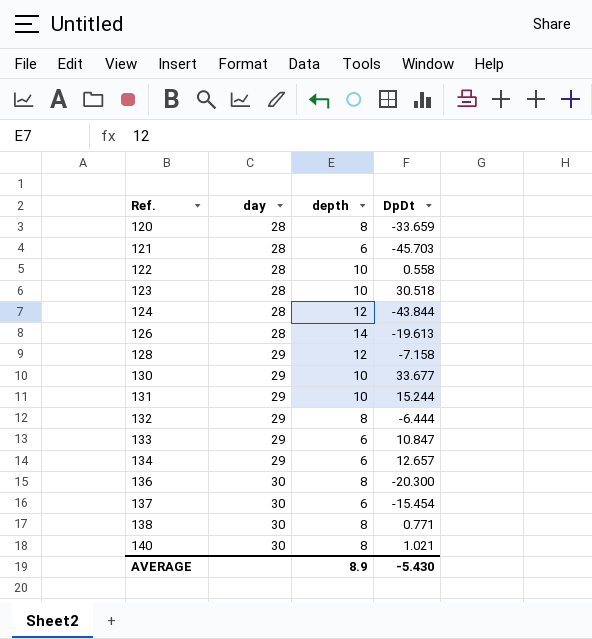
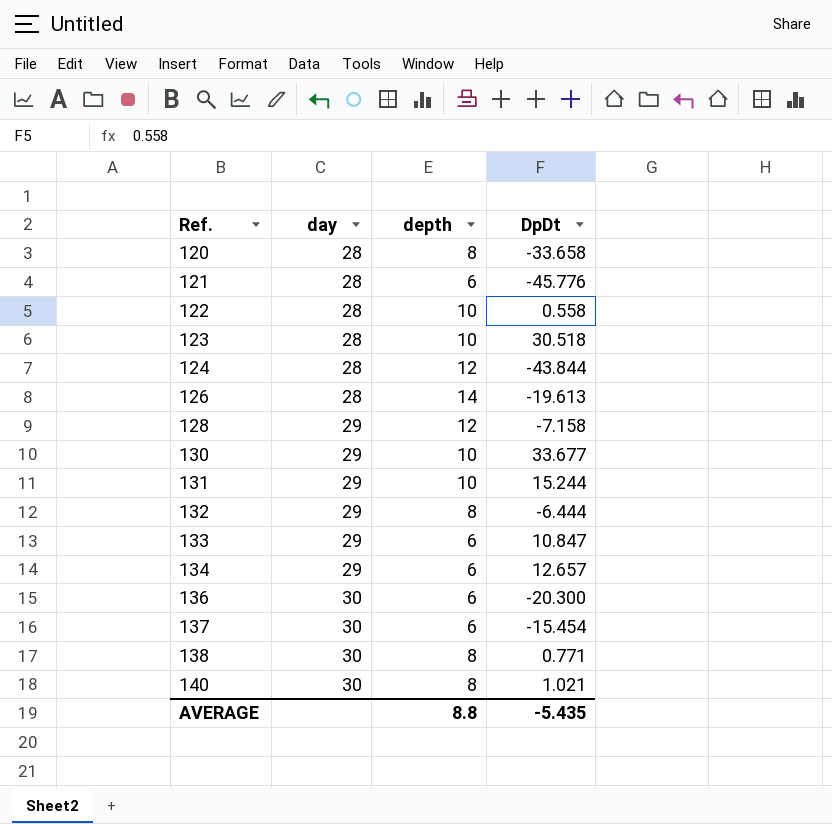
120 | DpDt: -33.659 -> -33.658
121 | DpDt: -45.703 -> -45.776
136 | depth: 8 -> 6
AVERAGE | depth: 8.9 -> 8.8
AVERAGE | DpDt: -5.430 -> -5.435

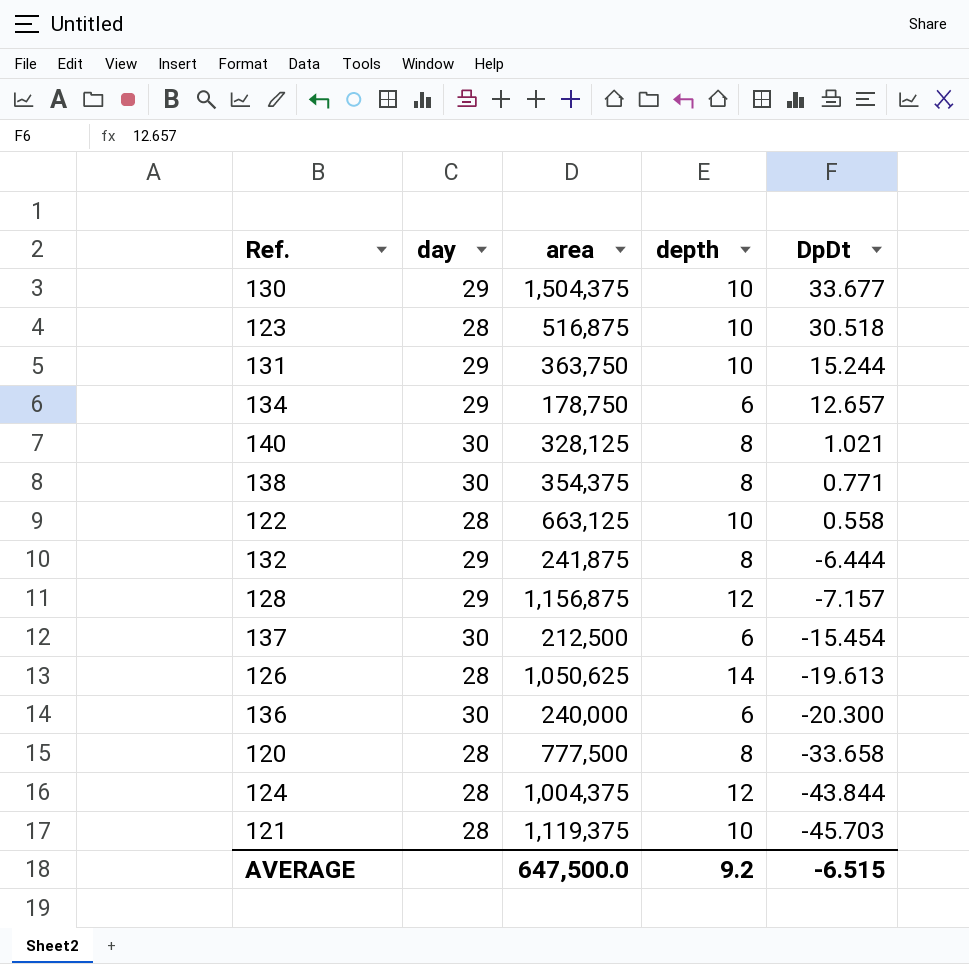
row order: Ref. ascending -> DpDt descending
column area | position: none -> 3
row 133: 29 | 6 | 10.847 -> none
128 | DpDt: -7.158 -> -7.157
121 | depth: 6 -> 10
121 | DpDt: -45.776 -> -45.703
AVERAGE | depth: 8.8 -> 9.2
AVERAGE | DpDt: -5.435 -> -6.515

